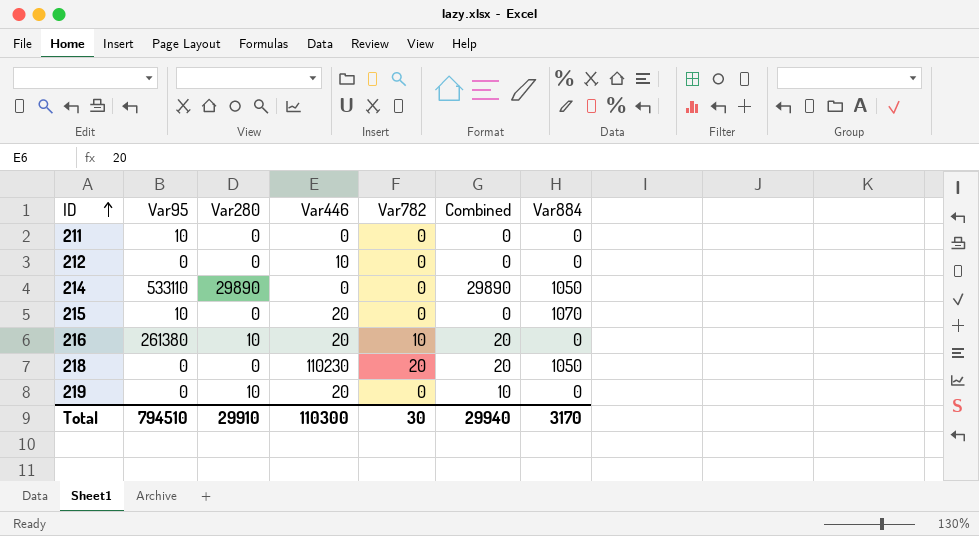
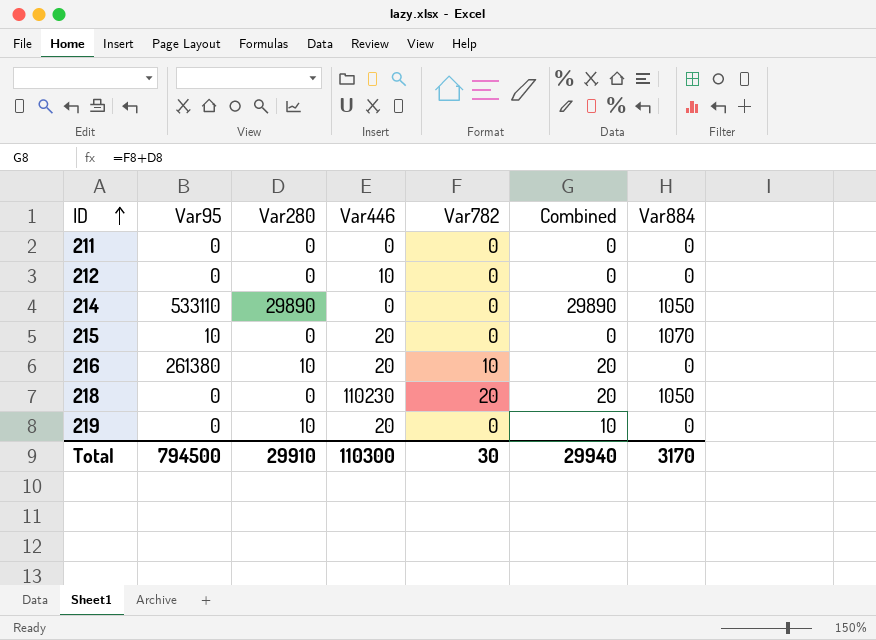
211 | Var95: 10 -> 0
Total | Var95: 794510 -> 794500

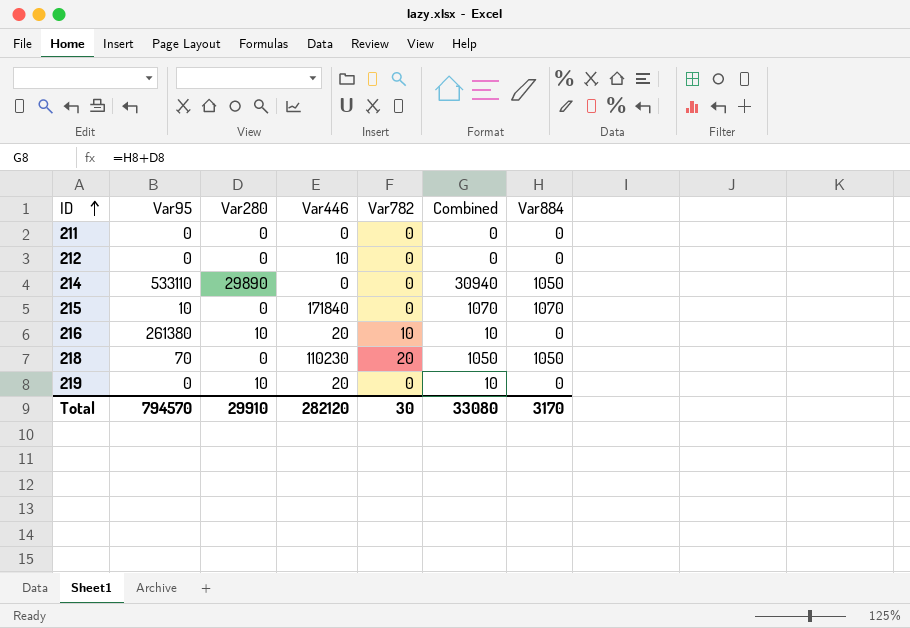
column Combined | formula: [Var280] + [Var782] -> [Var280] + [Var884]
215 | Var446: 20 -> 171840
218 | Var95: 0 -> 70
Total | Var95: 794500 -> 794570
Total | Var446: 110300 -> 282120
Total | Combined: 29940 -> 33080

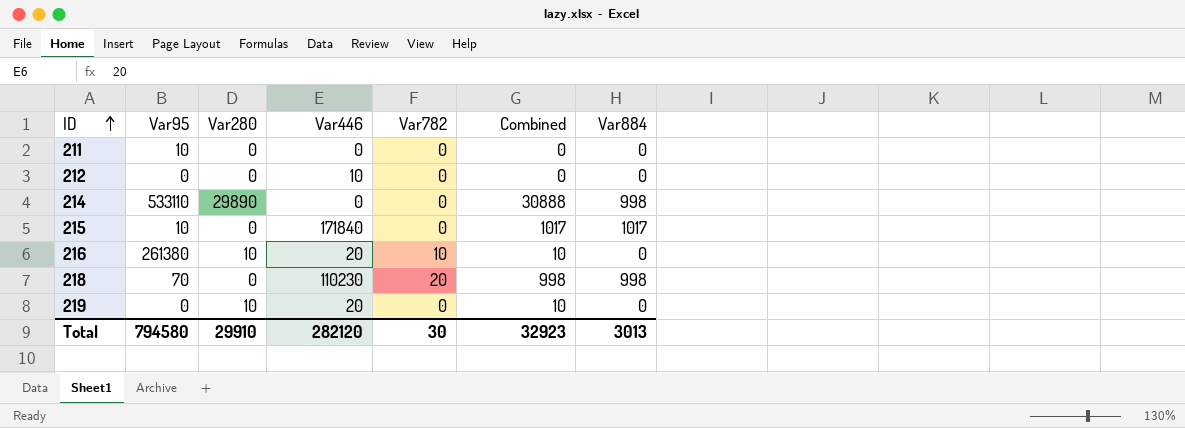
211 | Var95: 0 -> 10
214 | Combined: 30940 -> 30888
214 | Var884: 1050 -> 998
215 | Combined: 1070 -> 1017
215 | Var884: 1070 -> 1017
218 | Combined: 1050 -> 998
218 | Var884: 1050 -> 998
Total | Var95: 794570 -> 794580
Total | Combined: 33080 -> 32923
Total | Var884: 3170 -> 3013

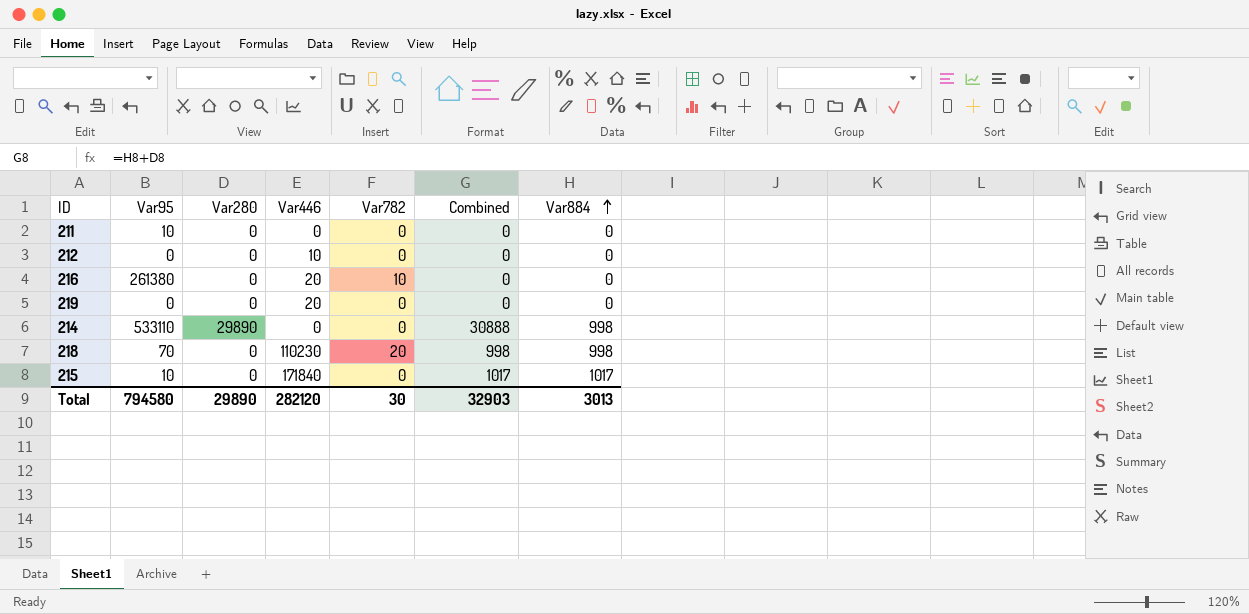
row order: ID ascending -> Var884 ascending
216 | Var280: 10 -> 0
216 | Combined: 10 -> 0
219 | Var280: 10 -> 0
219 | Combined: 10 -> 0
Total | Var280: 29910 -> 29890
Total | Combined: 32923 -> 32903

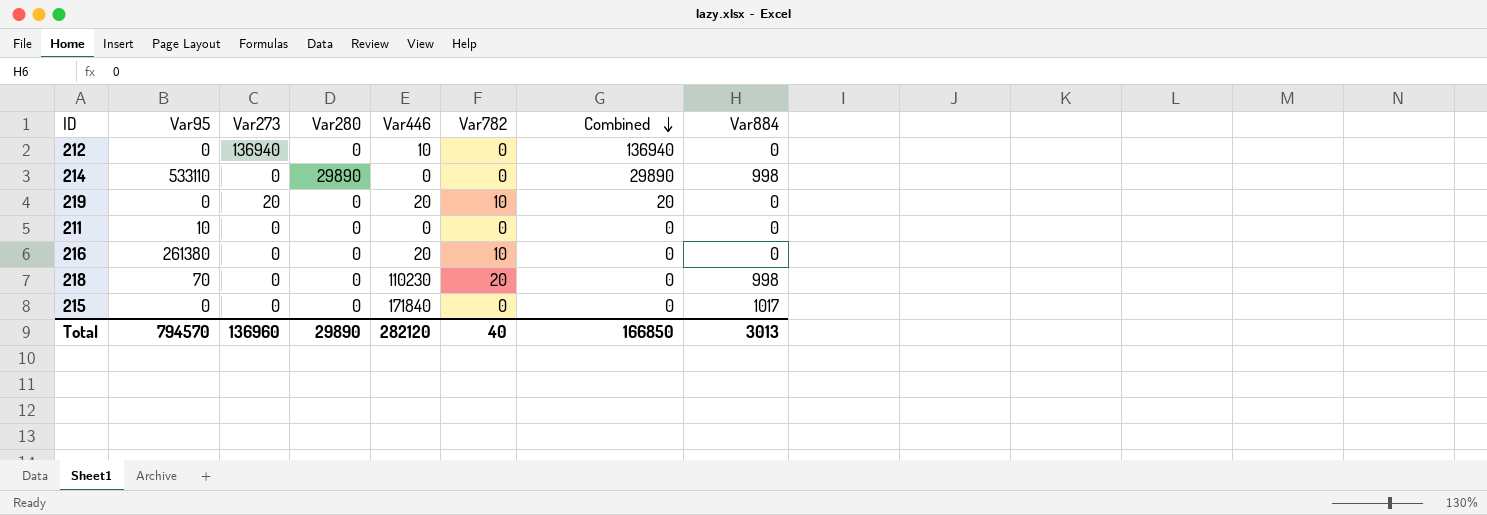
row order: Var884 ascending -> Combined descending
column Var273 | position: none -> 3
column Combined | formula: [Var280] + [Var884] -> [Var273] + [Var280]
219 | Var782: 0 -> 10
215 | Var95: 10 -> 0
Total | Var95: 794580 -> 794570
Total | Var782: 30 -> 40
Total | Combined: 32903 -> 166850

